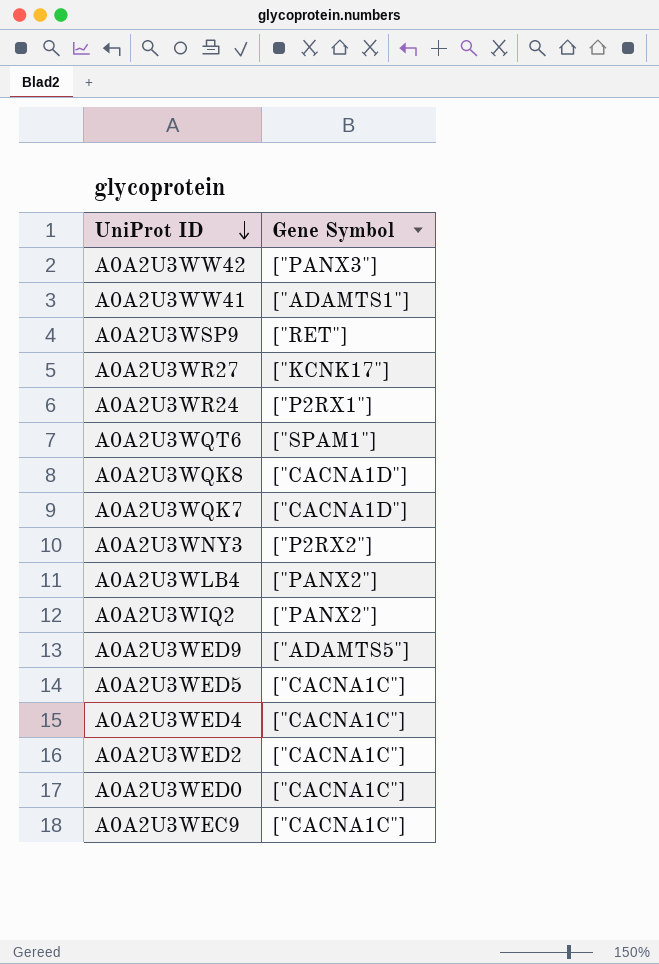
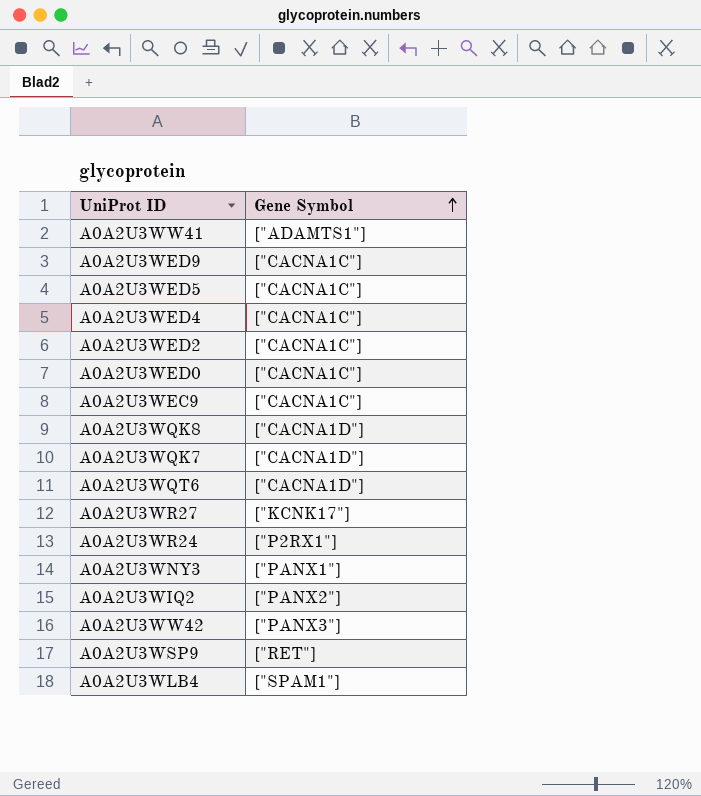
row order: UniProt ID descending -> Gene Symbol ascending
A0A2U3WED9 | Gene Symbol: ["ADAMTS5"] -> ["CACNA1C"]
A0A2U3WQT6 | Gene Symbol: ["SPAM1"] -> ["CACNA1D"]
A0A2U3WNY3 | Gene Symbol: ["P2RX2"] -> ["PANX1"]
A0A2U3WLB4 | Gene Symbol: ["PANX2"] -> ["SPAM1"]

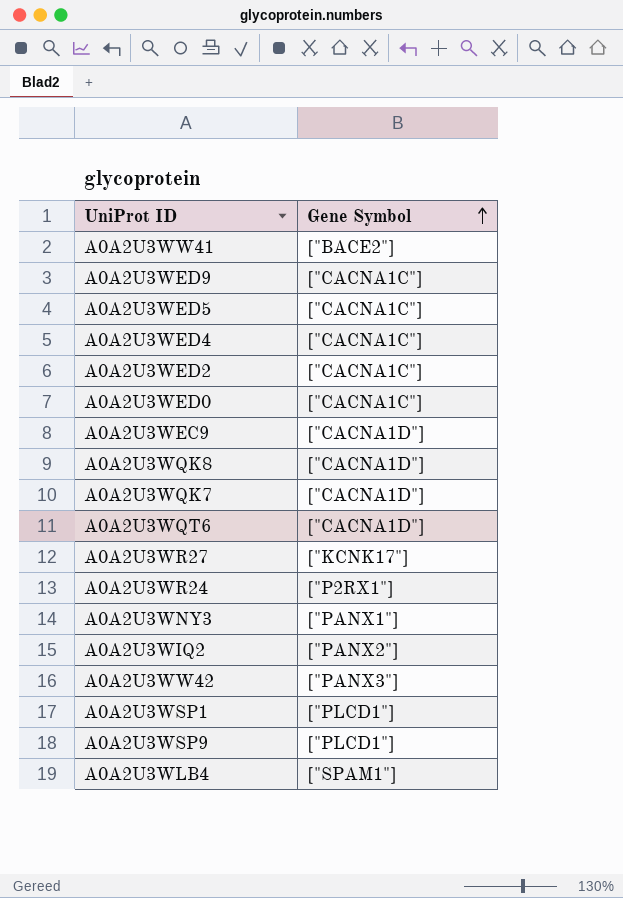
A0A2U3WW41 | Gene Symbol: ["ADAMTS1"] -> ["BACE2"]
A0A2U3WEC9 | Gene Symbol: ["CACNA1C"] -> ["CACNA1D"]
row A0A2U3WSP1: none -> ["PLCD1"]
A0A2U3WSP9 | Gene Symbol: ["RET"] -> ["PLCD1"]

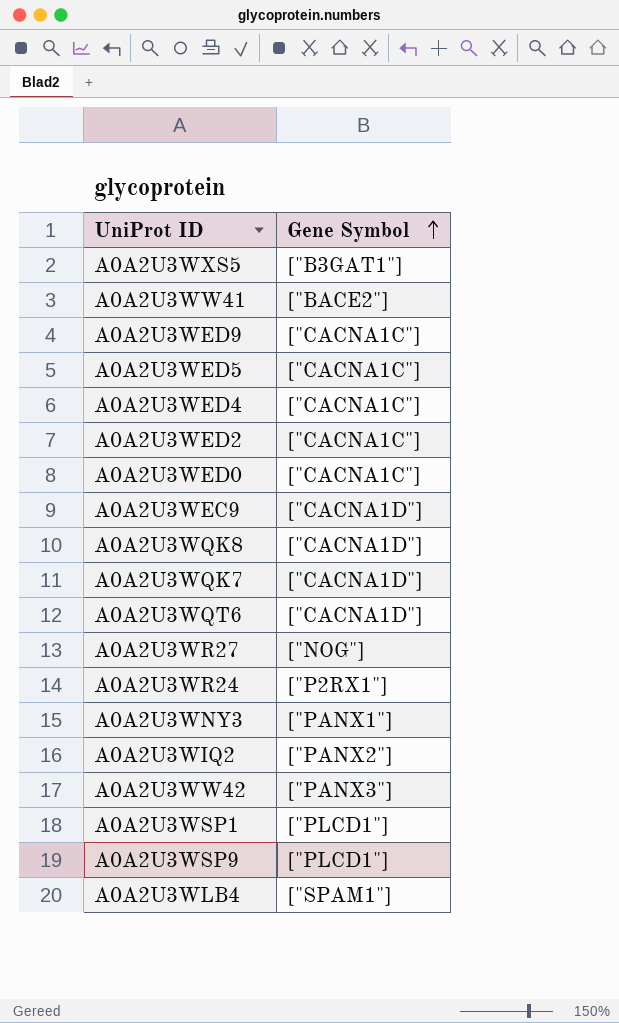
row A0A2U3WXS5: none -> ["B3GAT1"]
A0A2U3WR27 | Gene Symbol: ["KCNK17"] -> ["NOG"]

